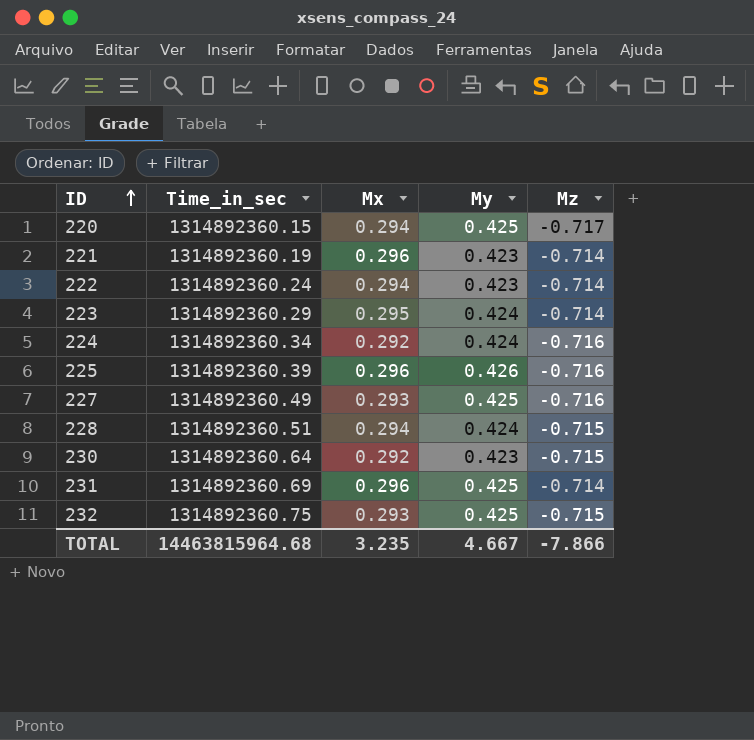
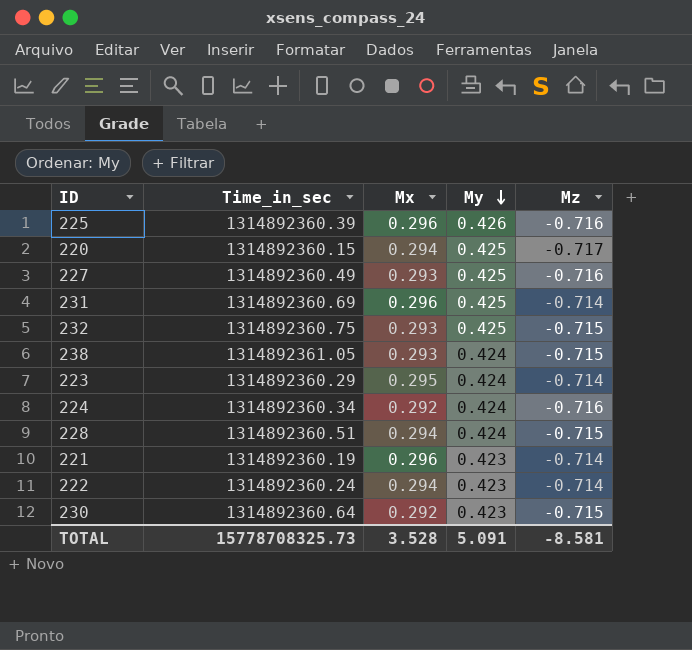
row order: ID ascending -> My descending
row 238: none -> 1314892361.05 | 0.293 | 0.424 | -0.715
TOTAL | Time_in_sec: 14463815964.68 -> 15778708325.73
TOTAL | Mx: 3.235 -> 3.528
TOTAL | My: 4.667 -> 5.091
TOTAL | Mz: -7.866 -> -8.581

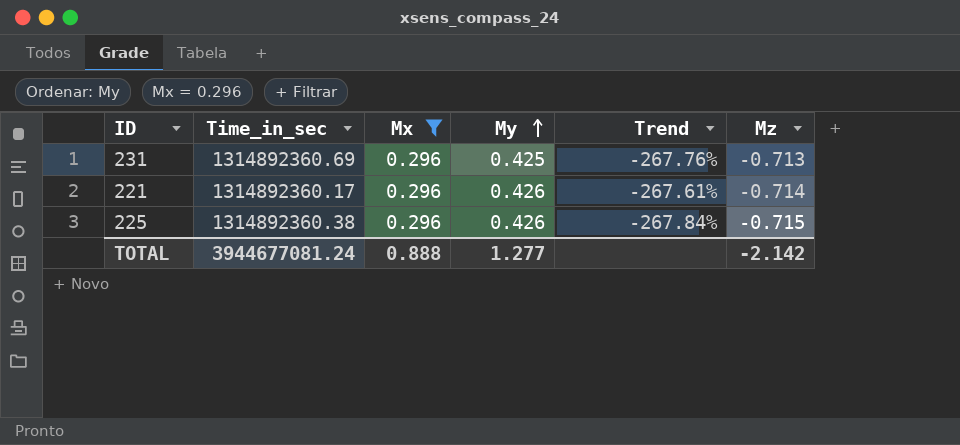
filter: none -> Mx = 0.296
row order: My descending -> My ascending
column Trend | formula: none -> ([Mz] - [My]) / [My]
231 | Mz: -0.714 -> -0.713
221 | Time_in_sec: 1314892360.19 -> 1314892360.17
221 | My: 0.423 -> 0.426
225 | Time_in_sec: 1314892360.39 -> 1314892360.38
225 | Mz: -0.716 -> -0.715
TOTAL | Time_in_sec: 15778708325.73 -> 3944677081.24
TOTAL | Mx: 3.528 -> 0.888
TOTAL | My: 5.091 -> 1.277
TOTAL | Mz: -8.581 -> -2.142

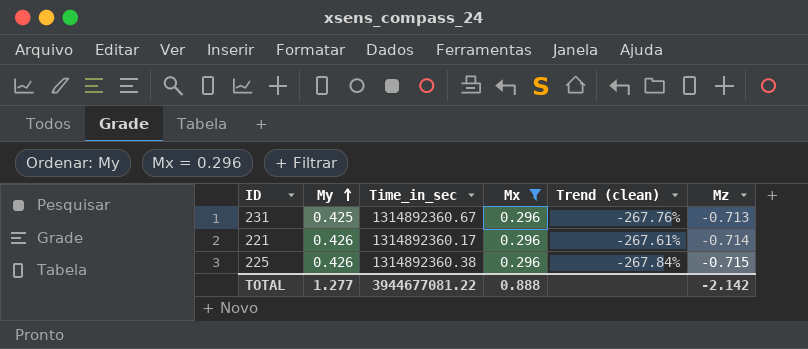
column My | position: 4 -> 2
column name: Trend -> Trend (clean)
231 | Time_in_sec: 1314892360.69 -> 1314892360.67
TOTAL | Time_in_sec: 3944677081.24 -> 3944677081.22

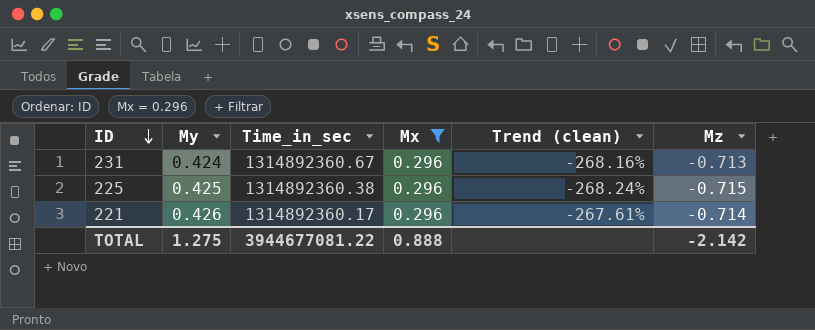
row order: My ascending -> ID descending
231 | My: 0.425 -> 0.424
231 | Trend (clean): -267.76% -> -268.16%
225 | My: 0.426 -> 0.425
225 | Trend (clean): -267.84% -> -268.24%
TOTAL | My: 1.277 -> 1.275

